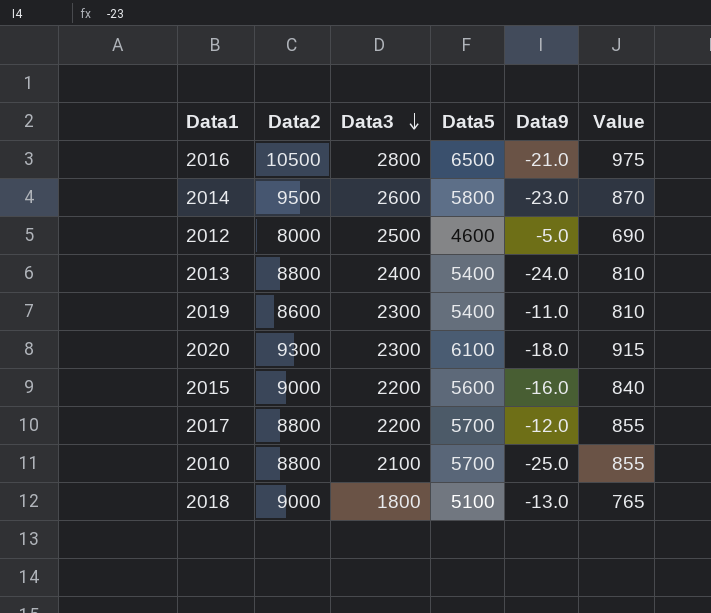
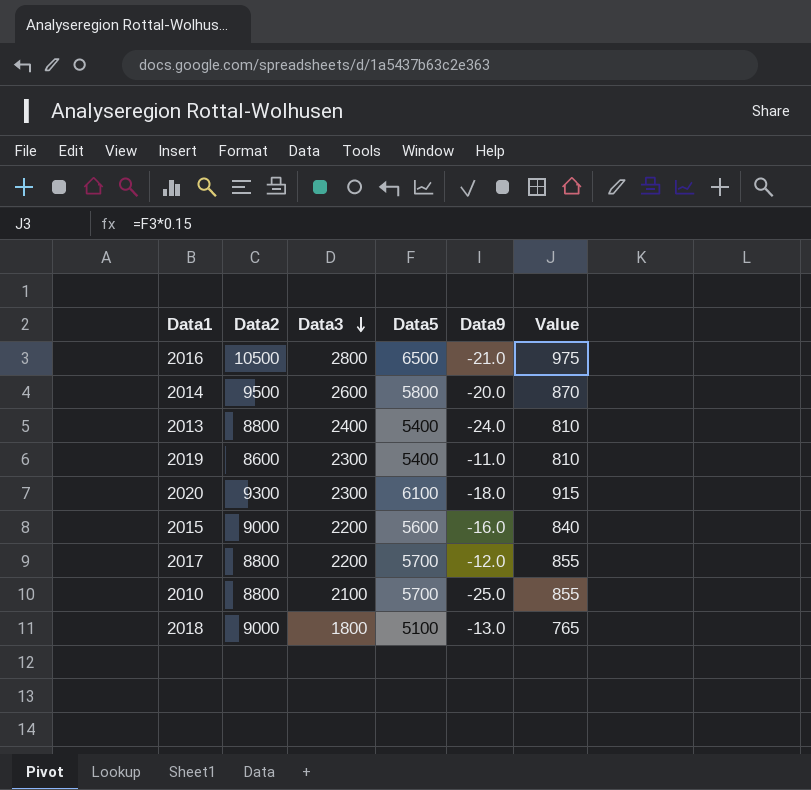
row 2012: 8000 | 2500 | 4600 | -5.0 | 690 -> none
2014 | Data9: -23.0 -> -20.0

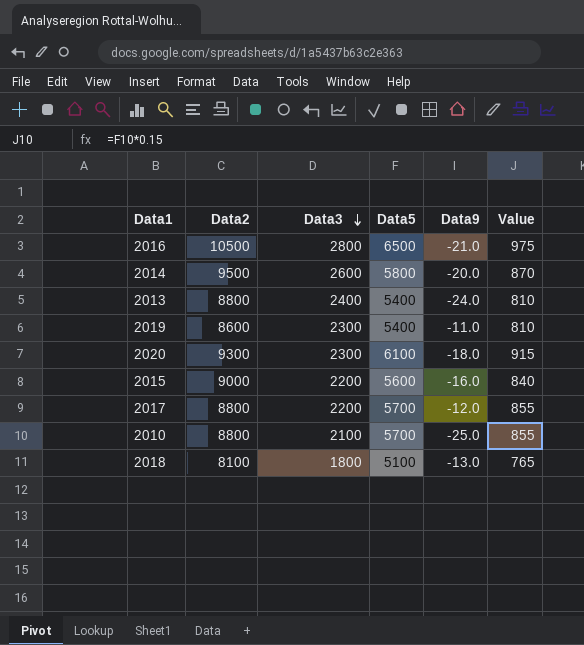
2018 | Data2: 9000 -> 8100

